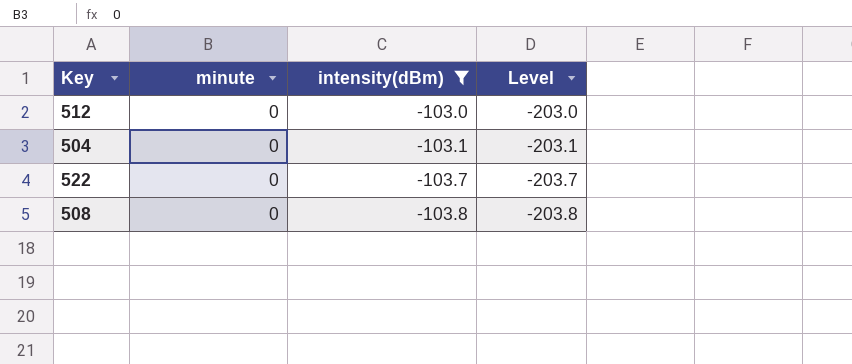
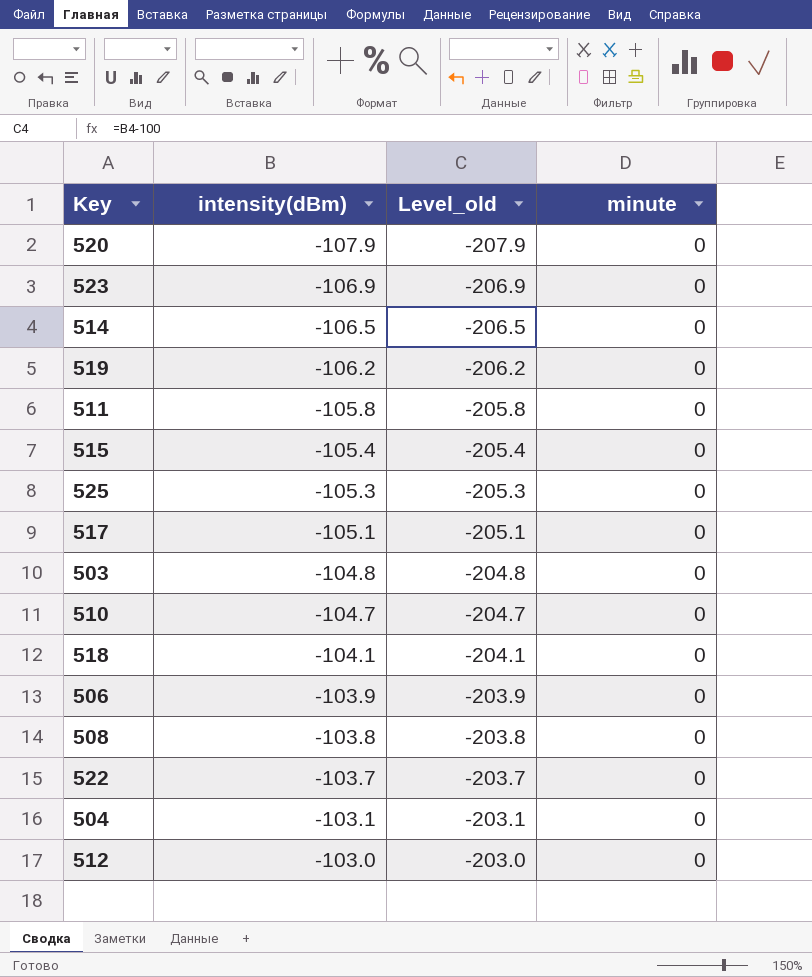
filter: intensity(dBm) >= -103.8 -> none
row order: intensity(dBm) descending -> intensity(dBm) ascending
column name: Level -> Level_old
column minute | position: 2 -> 4

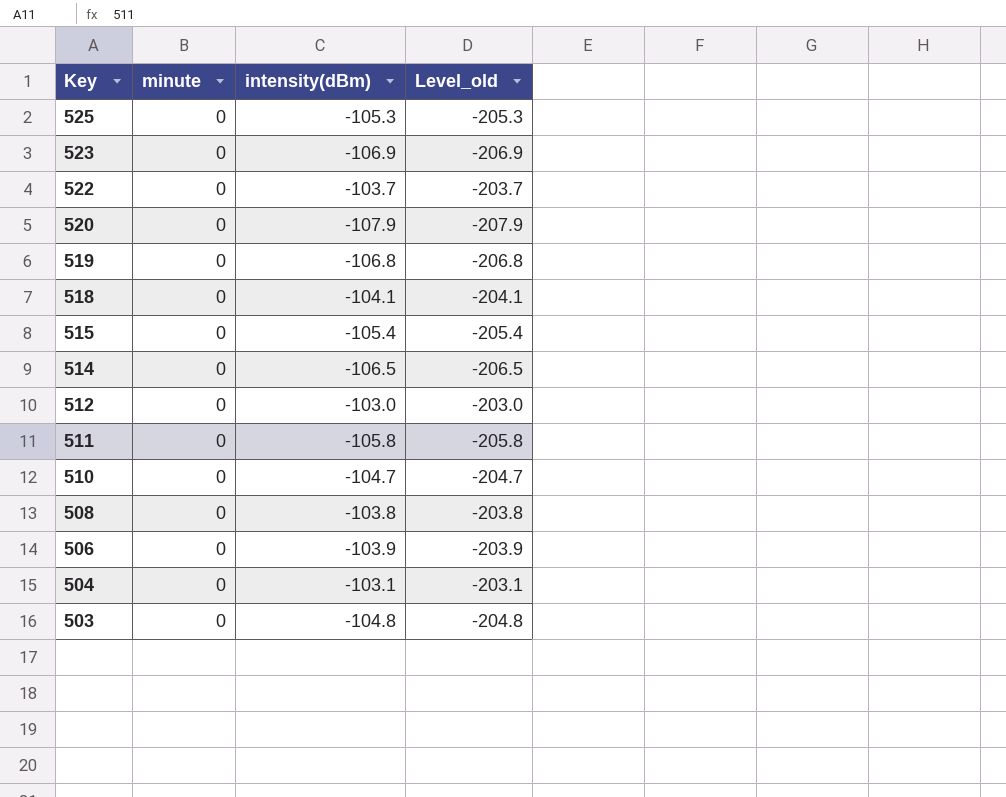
row order: intensity(dBm) ascending -> Key descending
column minute | position: 4 -> 2
row 517: -105.1 | -205.1 | 0 -> none
519 | intensity(dBm): -106.2 -> -106.8
519 | Level_old: -206.2 -> -206.8

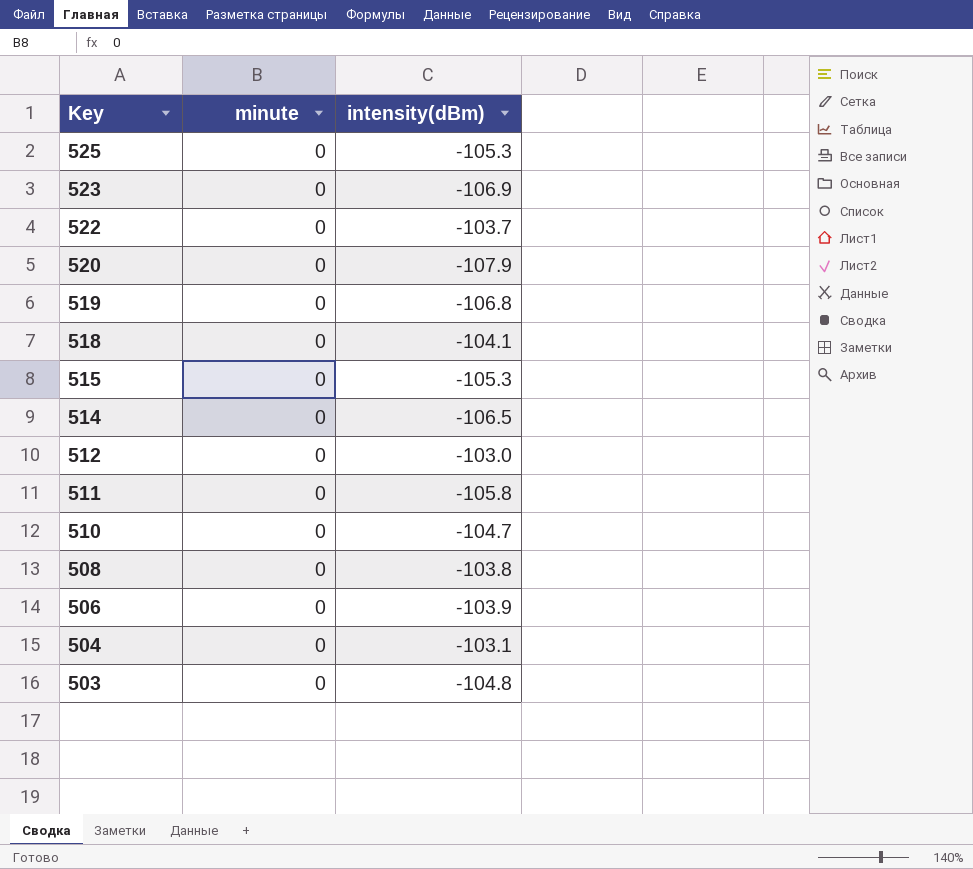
column Level_old | formula: [intensity(dBm)] - 100 -> none
515 | intensity(dBm): -105.4 -> -105.3

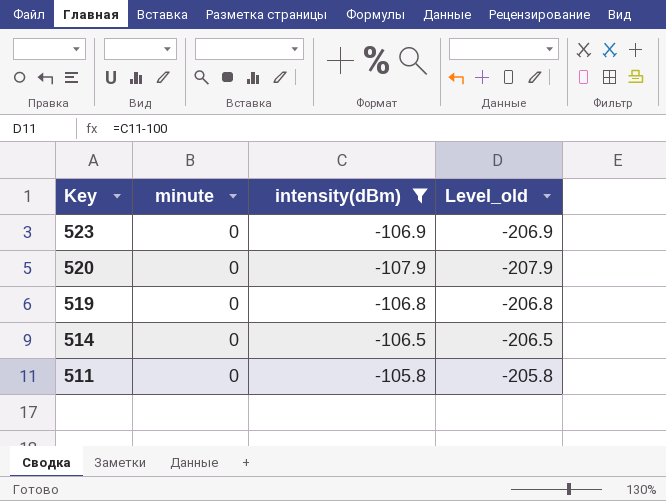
filter: none -> intensity(dBm) <= -105.8
column Level_old | formula: none -> [intensity(dBm)] - 100

